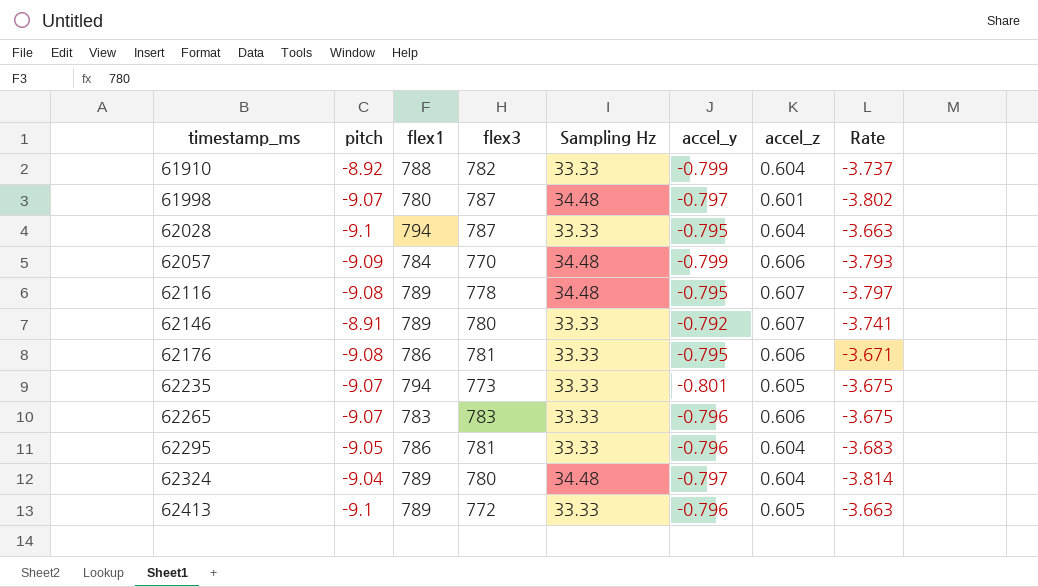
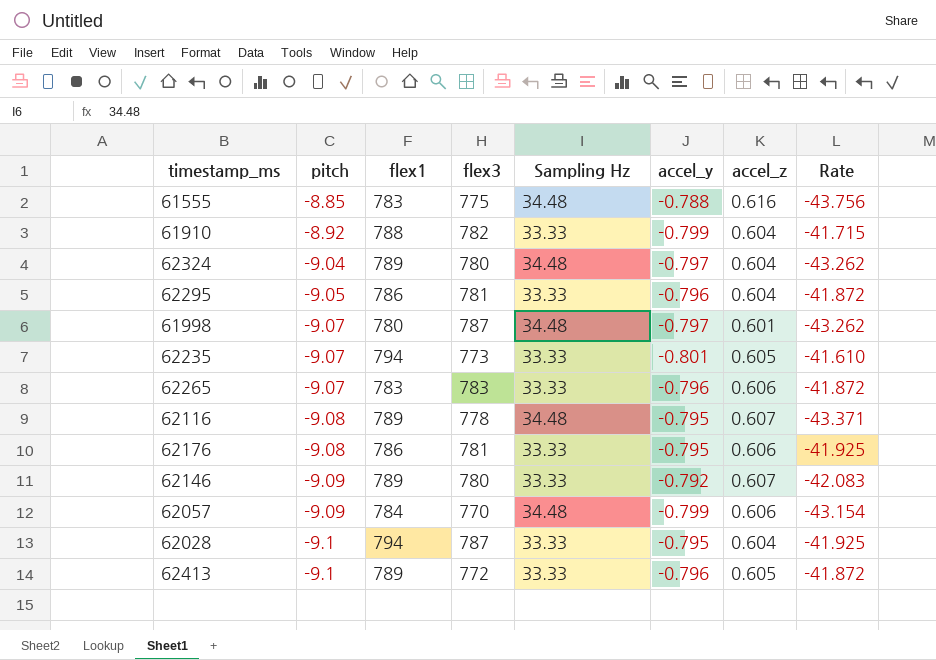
row order: timestamp_ms ascending -> pitch descending
column Rate | formula: [Sampling Hz] / [pitch] -> [Sampling Hz] / [accel_y]
row 61555: none -> -8.85 | 783 | 775 | 34.48 | -0.788 | 0.616 | -43.756
62146 | pitch: -8.91 -> -9.09

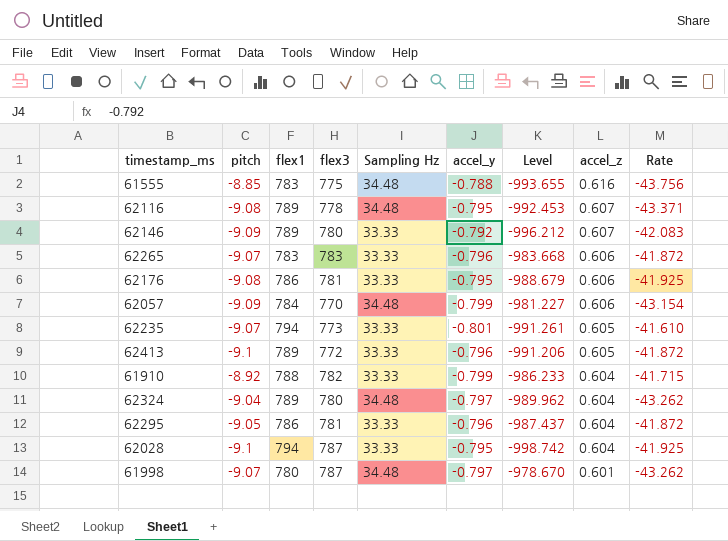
row order: pitch descending -> accel_z descending
column Level | formula: none -> [flex1] / [accel_y]

